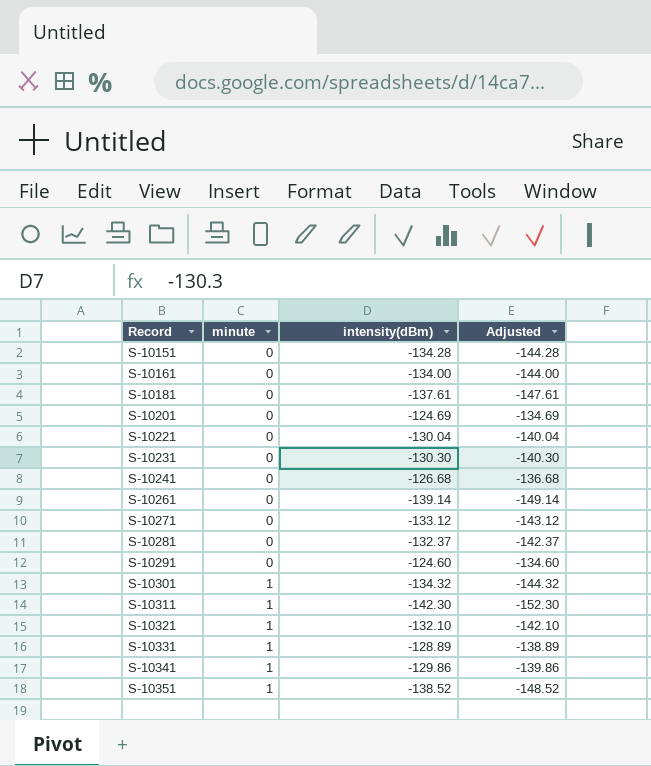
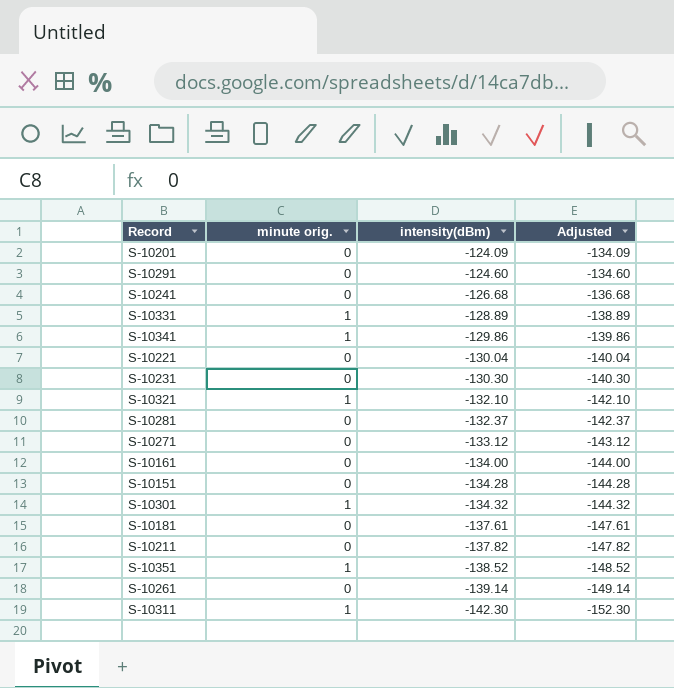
row order: Record ascending -> intensity(dBm) descending
column name: minute -> minute orig.
S-10201 | intensity(dBm): -124.69 -> -124.09
S-10201 | Adjusted: -134.69 -> -134.09
row S-10211: none -> 0 | -137.82 | -147.82

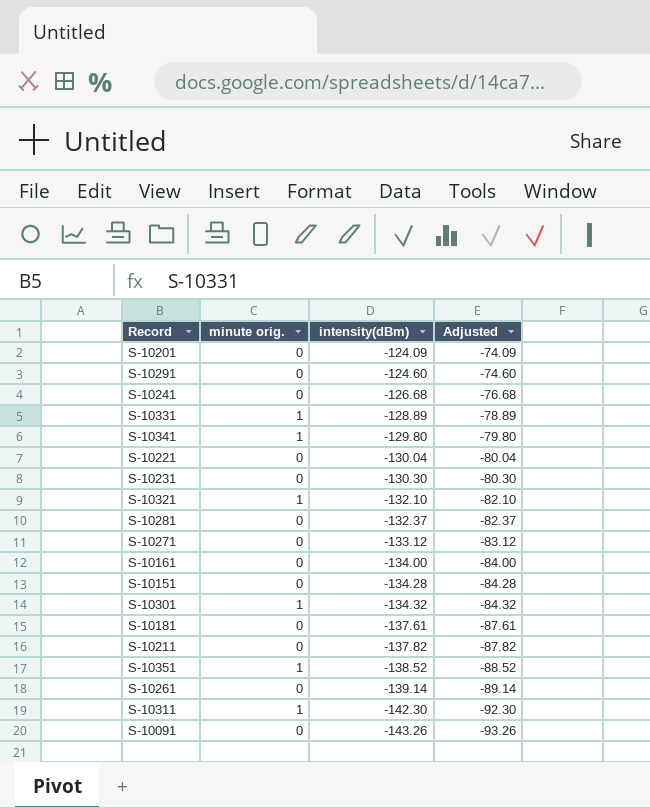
column Adjusted | formula: [intensity(dBm)] - 10 -> [intensity(dBm)] + 50
S-10341 | intensity(dBm): -129.86 -> -129.80
row S-10091: none -> 0 | -143.26 | -93.26

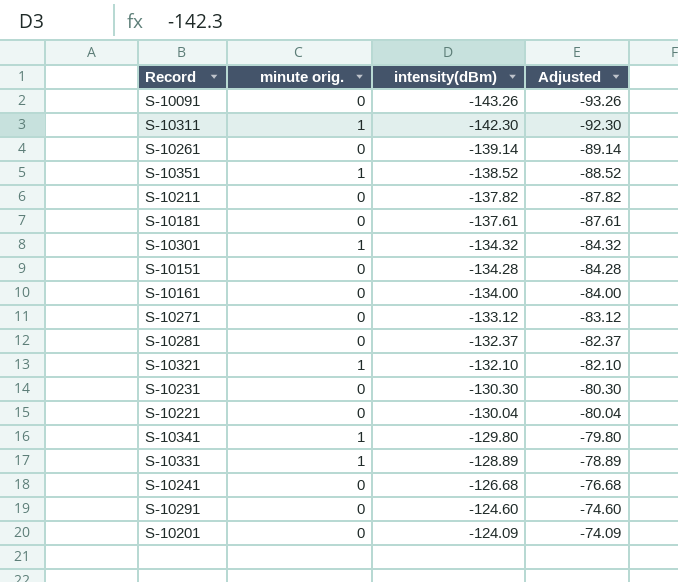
row order: intensity(dBm) descending -> intensity(dBm) ascending

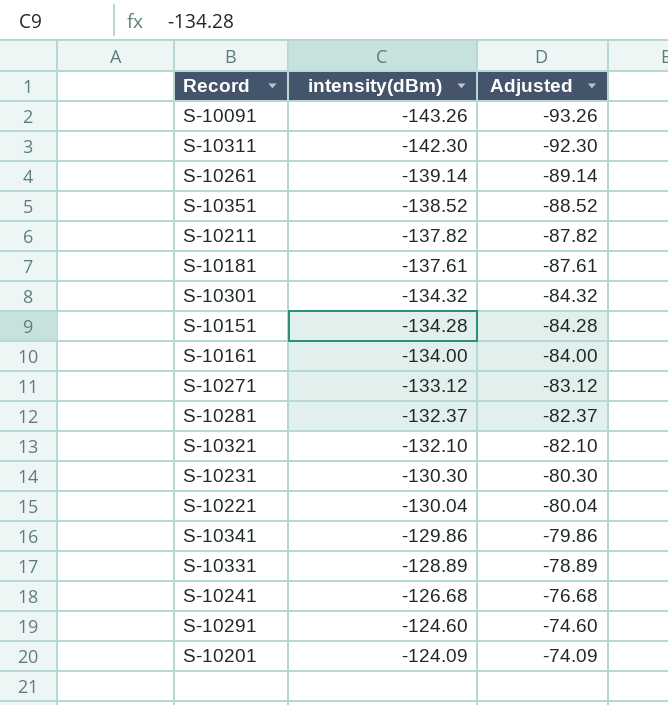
column minute orig. | position: 2 -> none
S-10341 | intensity(dBm): -129.80 -> -129.86
S-10341 | Adjusted: -79.80 -> -79.86

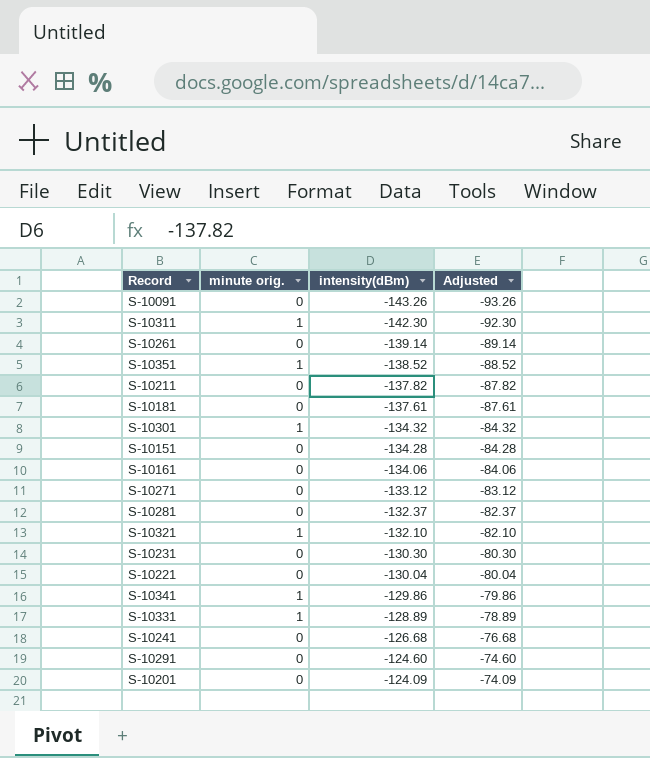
column minute orig. | position: none -> 2
S-10161 | intensity(dBm): -134.00 -> -134.06
S-10161 | Adjusted: -84.00 -> -84.06

